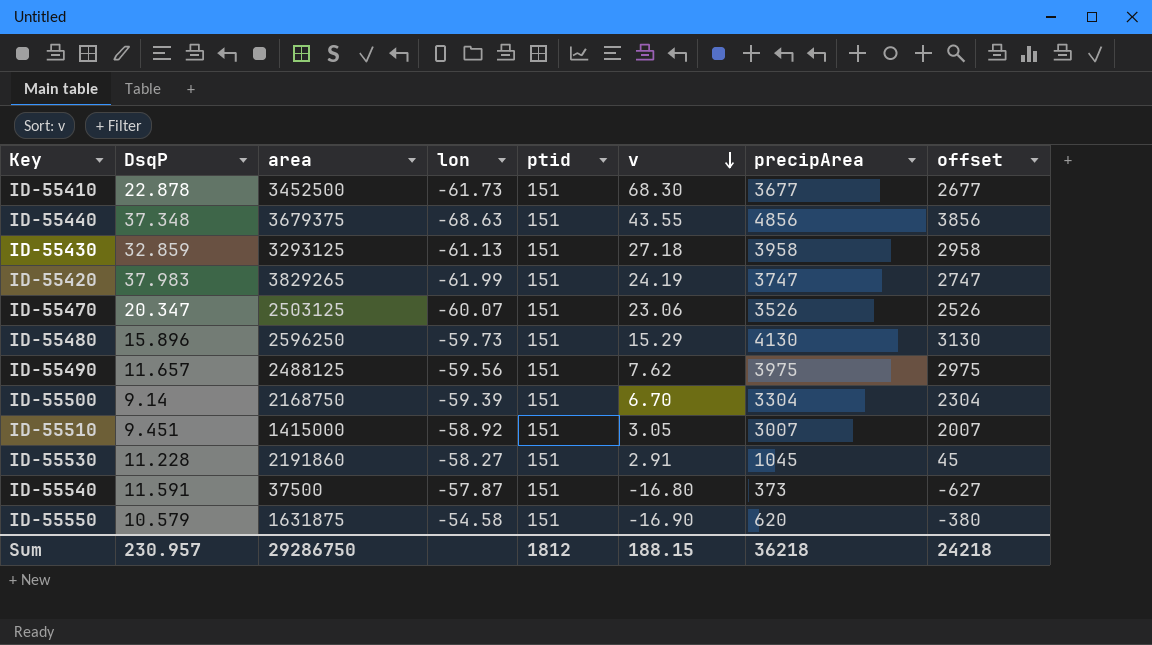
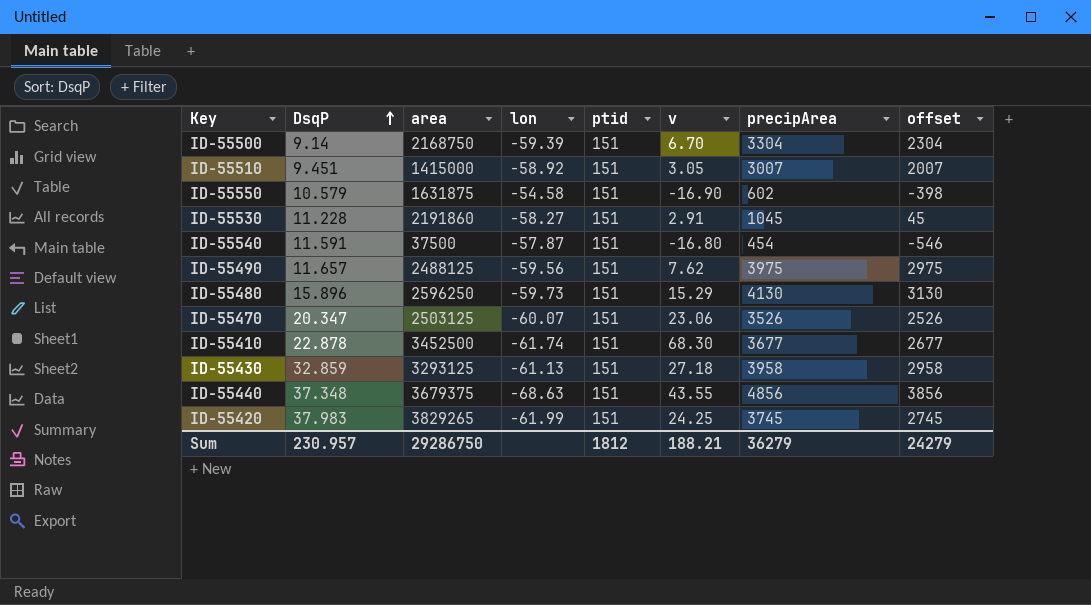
row order: v descending -> DsqP ascending
ID-55550 | precipArea: 620 -> 602
ID-55550 | offset: -380 -> -398
ID-55540 | precipArea: 373 -> 454
ID-55540 | offset: -627 -> -546
ID-55410 | lon: -61.73 -> -61.74
ID-55420 | v: 24.19 -> 24.25
ID-55420 | precipArea: 3747 -> 3745
ID-55420 | offset: 2747 -> 2745
Sum | v: 188.15 -> 188.21
Sum | precipArea: 36218 -> 36279
Sum | offset: 24218 -> 24279

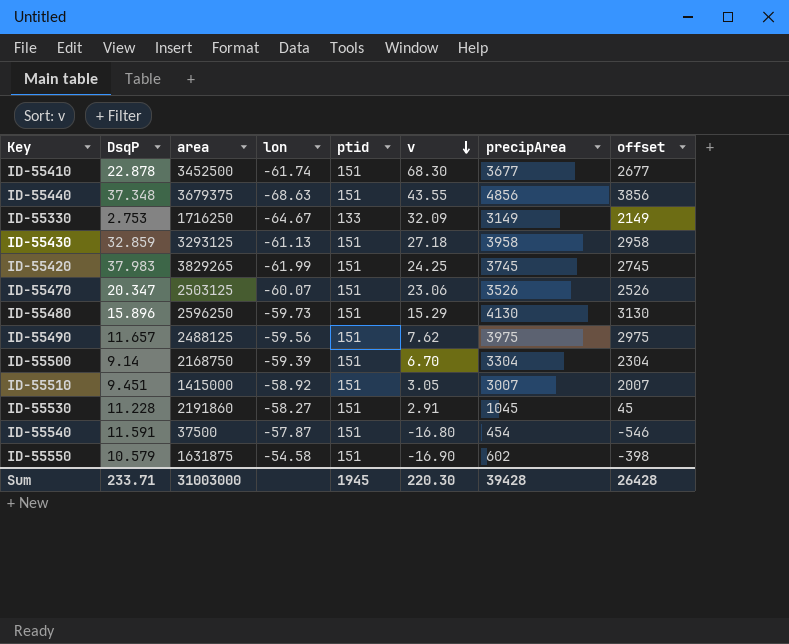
row order: DsqP ascending -> v descending
row ID-55330: none -> 2.753 | 1716250 | -64.67 | 133 | 32.09 | 3149 | 2149
Sum | DsqP: 230.957 -> 233.71
Sum | area: 29286750 -> 31003000
Sum | ptid: 1812 -> 1945
Sum | v: 188.21 -> 220.30
Sum | precipArea: 36279 -> 39428
Sum | offset: 24279 -> 26428

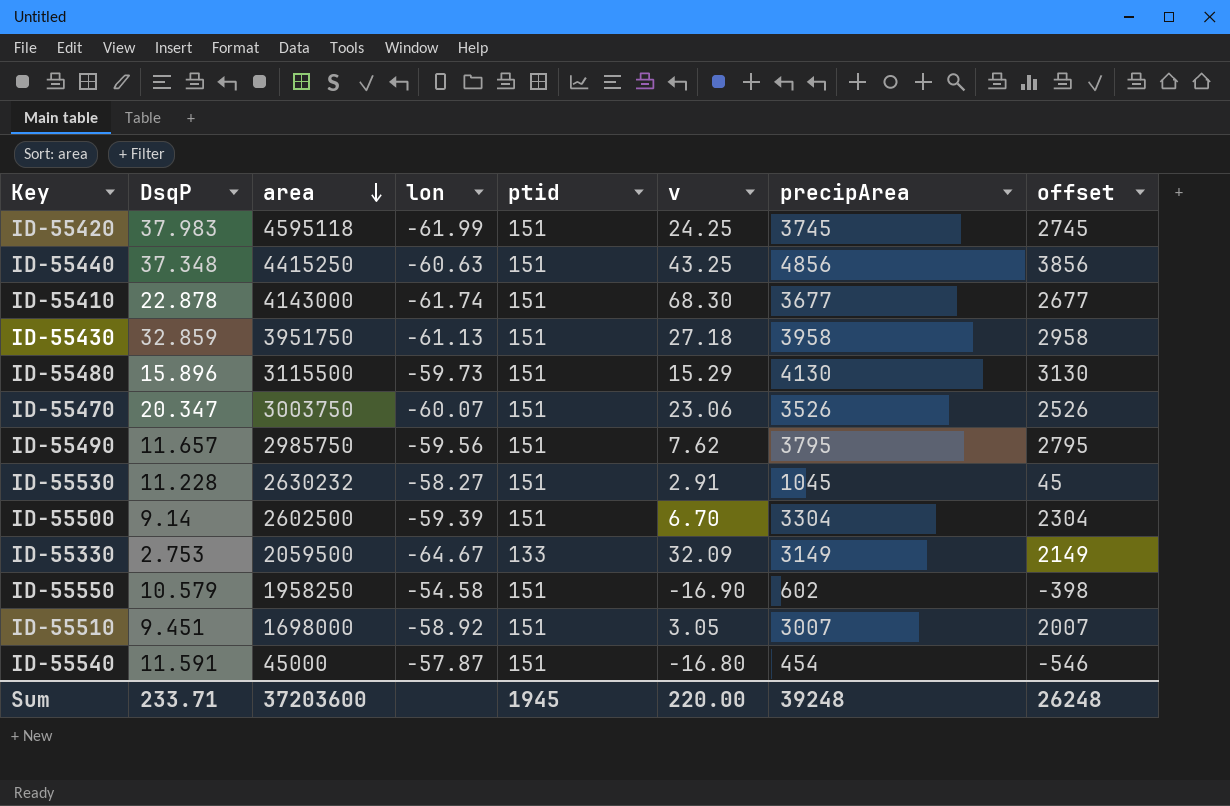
row order: v descending -> area descending
ID-55420 | area: 3829265 -> 4595118
ID-55440 | area: 3679375 -> 4415250
ID-55440 | lon: -68.63 -> -60.63
ID-55440 | v: 43.55 -> 43.25
ID-55410 | area: 3452500 -> 4143000
ID-55430 | area: 3293125 -> 3951750
ID-55480 | area: 2596250 -> 3115500
ID-55470 | area: 2503125 -> 3003750
ID-55490 | area: 2488125 -> 2985750
ID-55490 | precipArea: 3975 -> 3795
ID-55490 | offset: 2975 -> 2795
ID-55530 | area: 2191860 -> 2630232
ID-55500 | area: 2168750 -> 2602500
ID-55330 | area: 1716250 -> 2059500
ID-55550 | area: 1631875 -> 1958250
ID-55510 | area: 1415000 -> 1698000
ID-55540 | area: 37500 -> 45000
Sum | area: 31003000 -> 37203600
Sum | v: 220.30 -> 220.00
Sum | precipArea: 39428 -> 39248
Sum | offset: 26428 -> 26248

